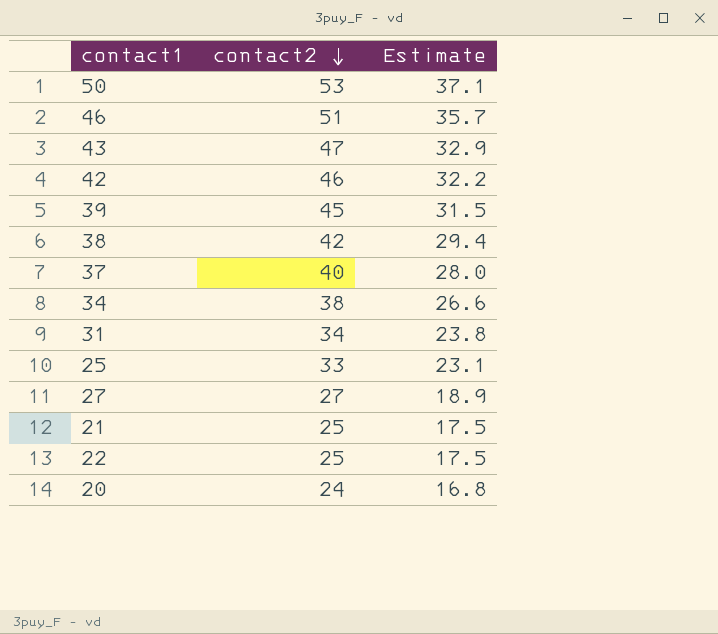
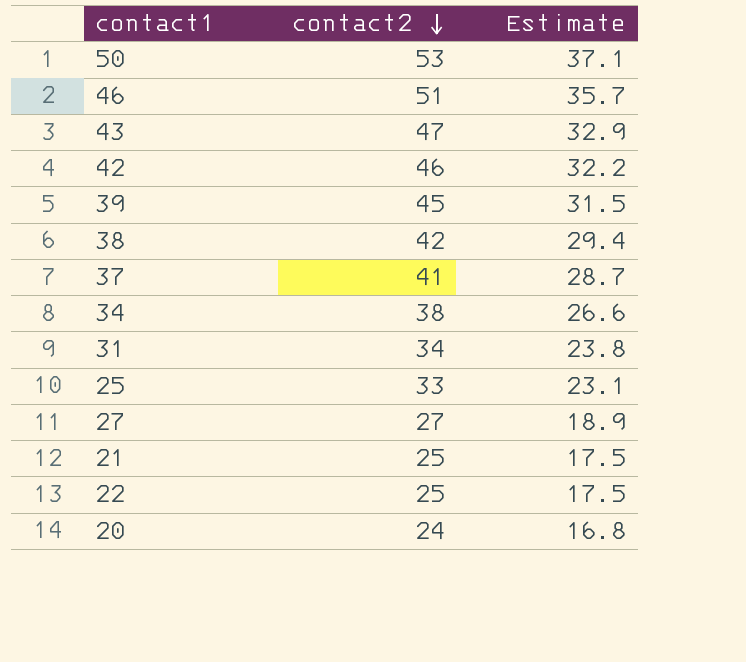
37 | contact2: 40 -> 41
37 | Estimate: 28.0 -> 28.7

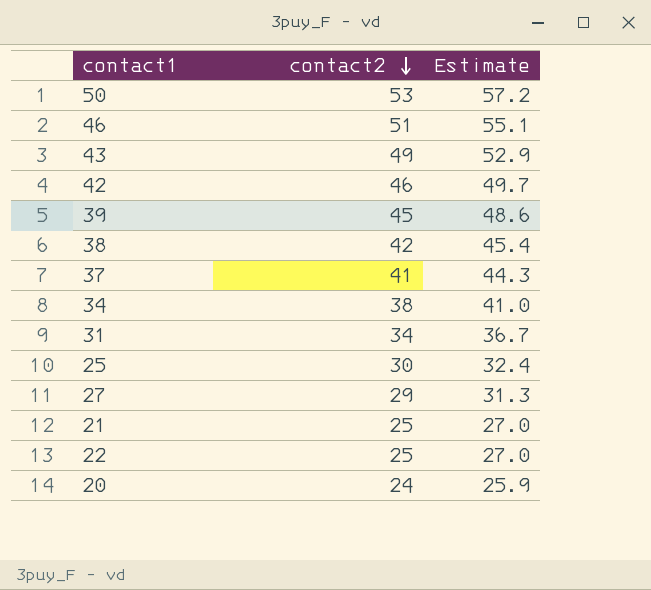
column Estimate | formula: [contact2] * 0.7 -> [contact2] * 1.08
43 | contact2: 47 -> 49
25 | contact2: 33 -> 30
27 | contact2: 27 -> 29

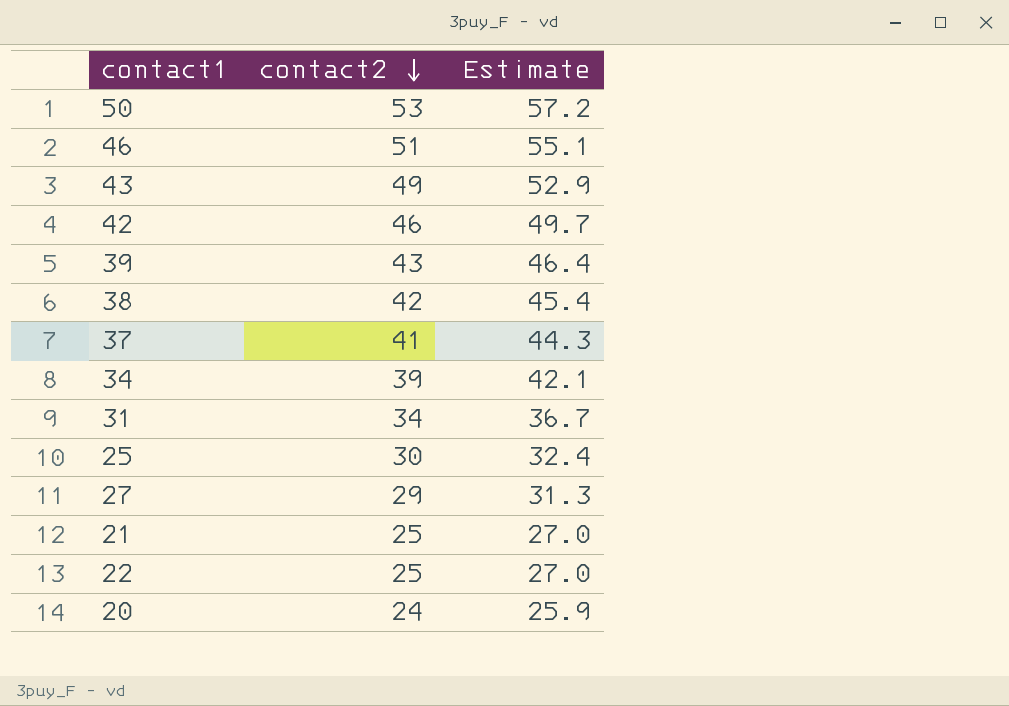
39 | contact2: 45 -> 43
39 | Estimate: 48.6 -> 46.4
34 | contact2: 38 -> 39
34 | Estimate: 41.0 -> 42.1

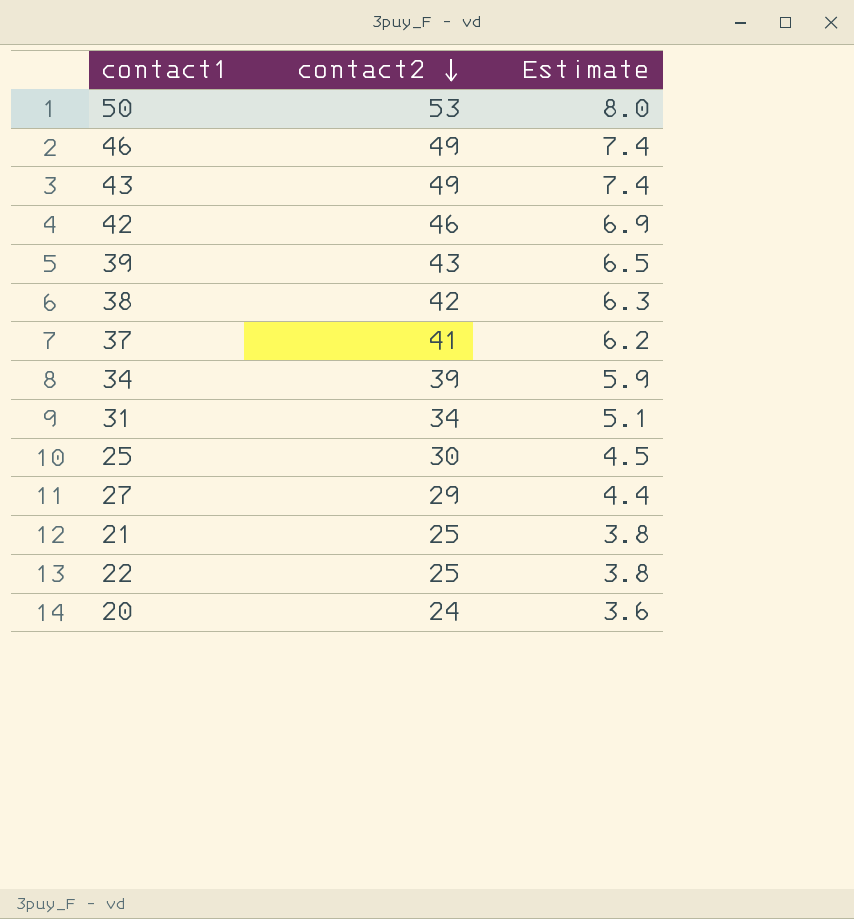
column Estimate | formula: [contact2] * 1.08 -> [contact2] * 0.15
46 | contact2: 51 -> 49

